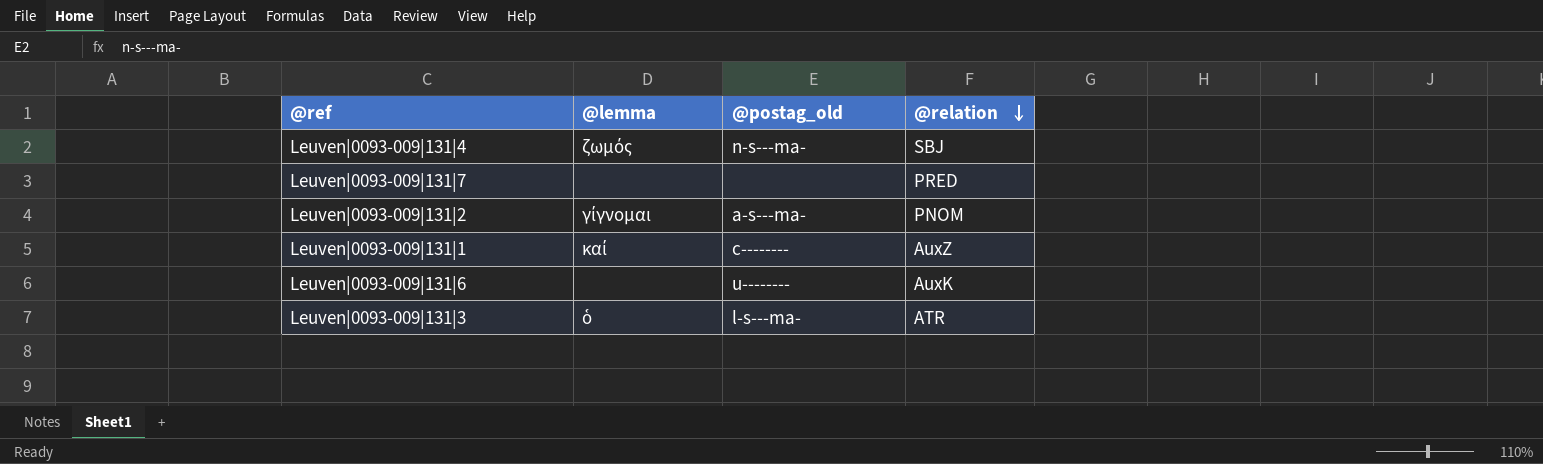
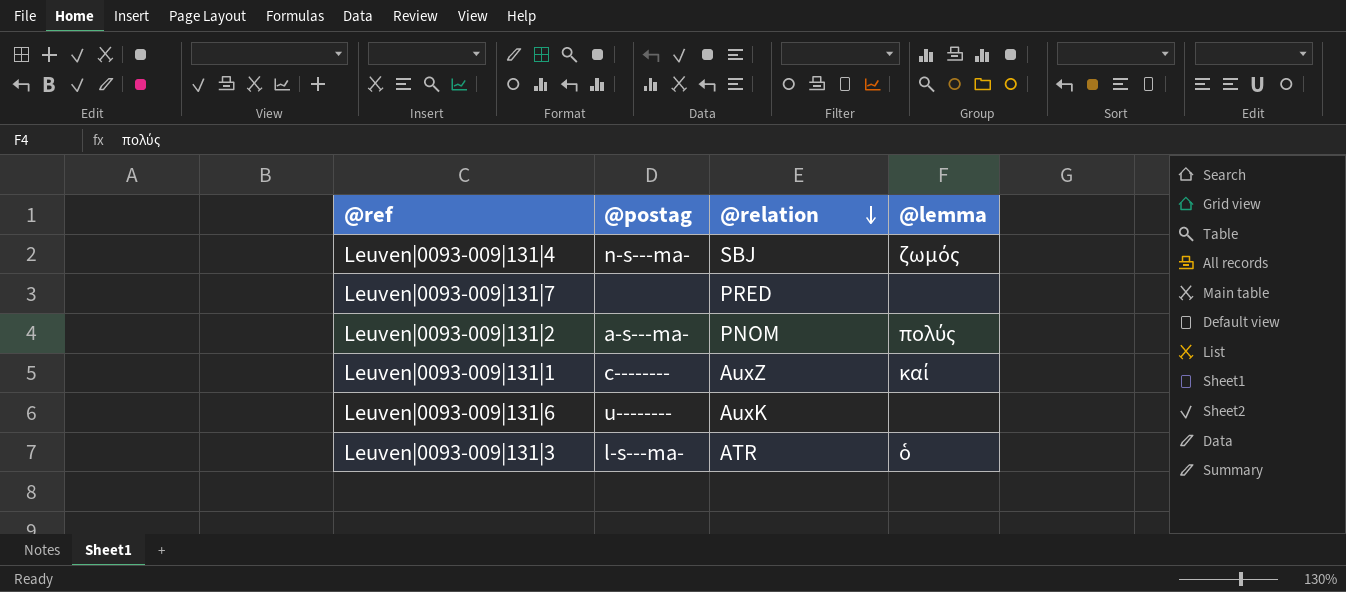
column name: @postag_old -> @postag
column @lemma | position: 2 -> 4
Leuven|0093-009|131|2 | @lemma: γίγνομαι -> πολύς

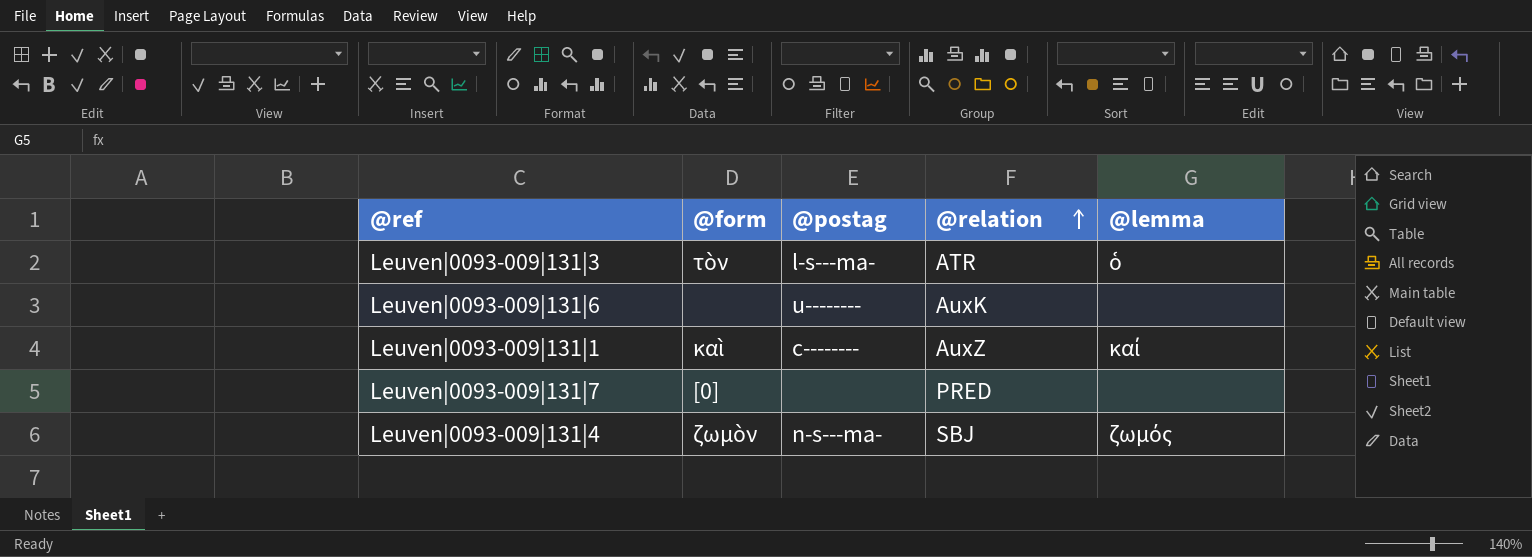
row order: @relation descending -> @relation ascending
column @form | position: none -> 2
row Leuven|0093-009|131|2: a-s---ma- | PNOM | πολύς -> none

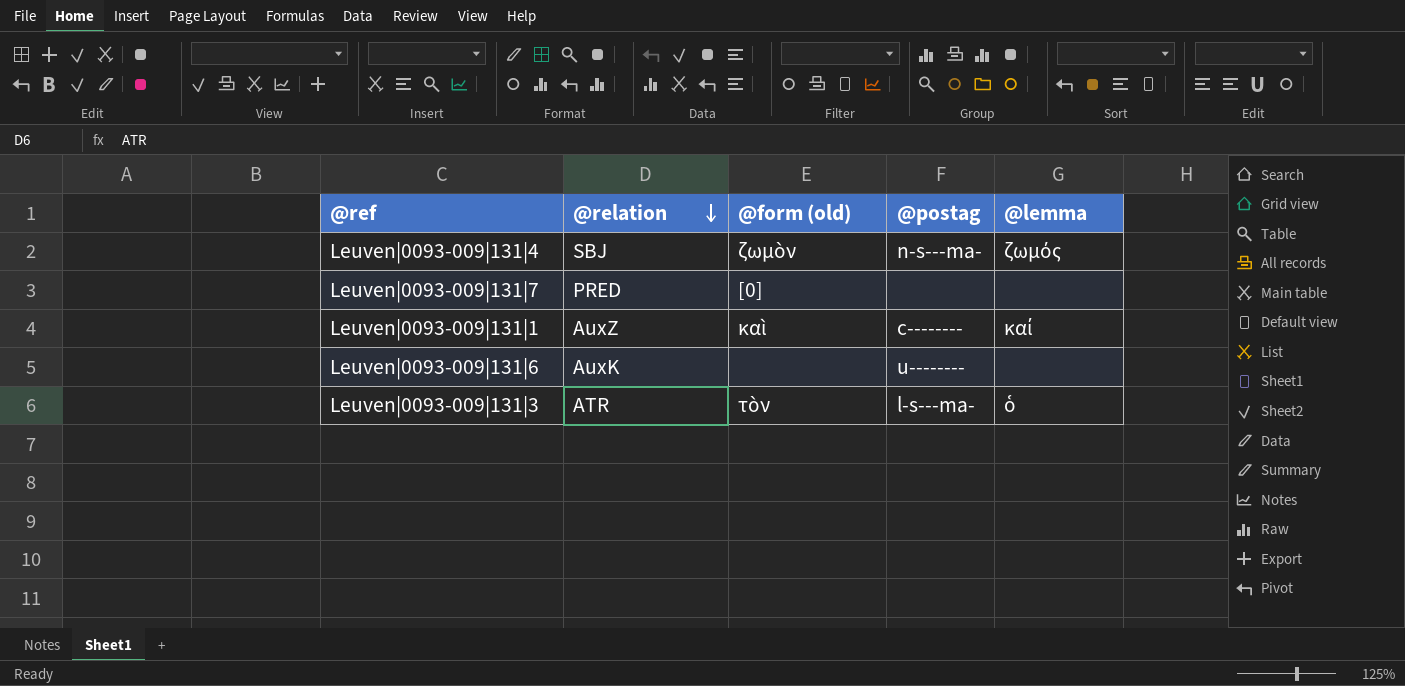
row order: @relation ascending -> @relation descending
column @relation | position: 4 -> 2
column name: @form -> @form (old)

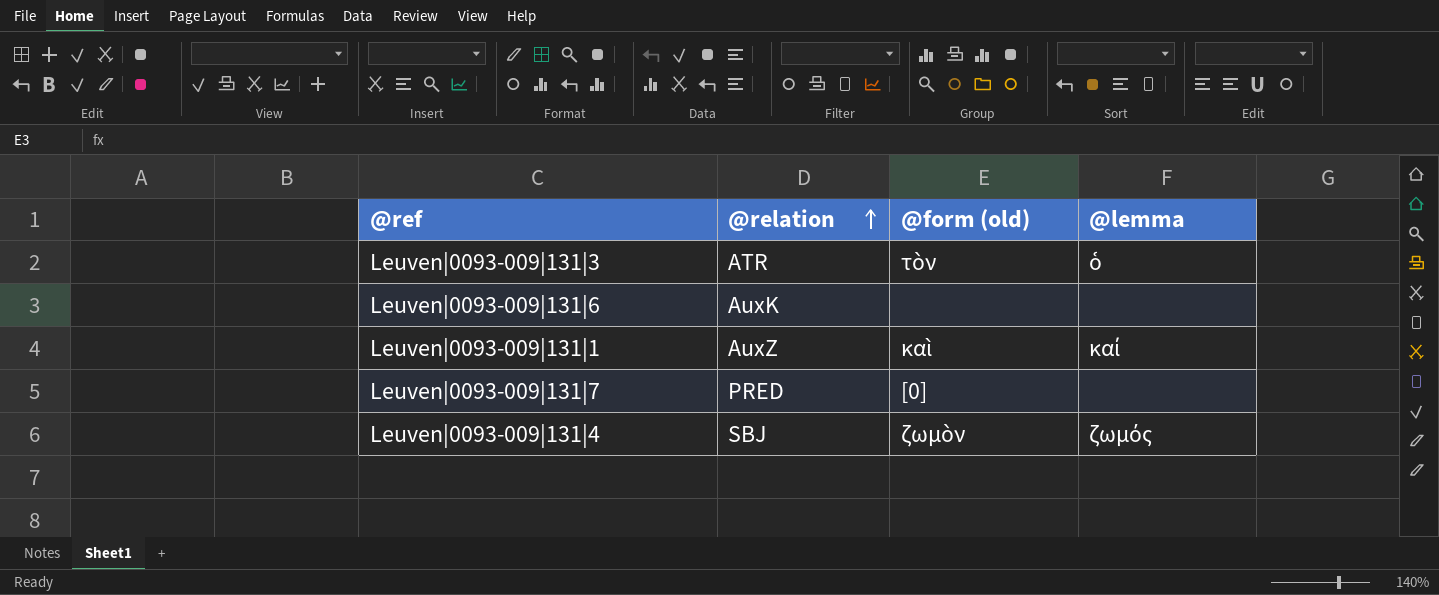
row order: @relation descending -> @relation ascending
column @postag | position: 4 -> none

